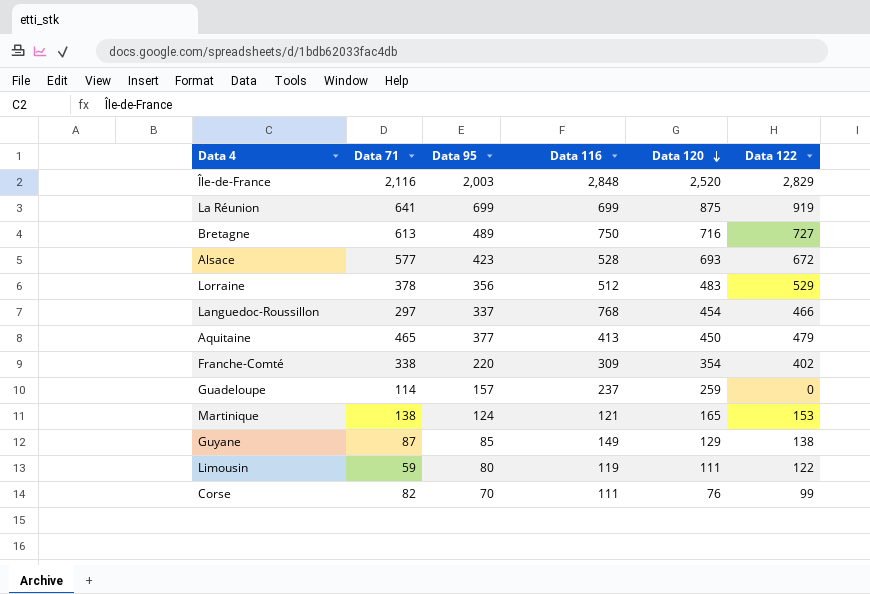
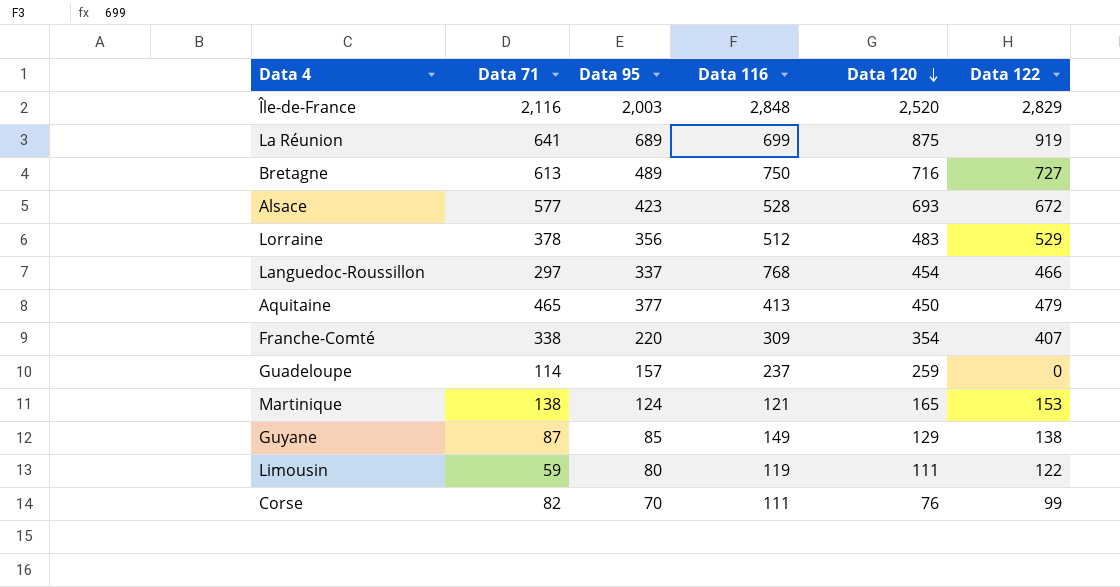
La Réunion | Data 95: 699 -> 689
Franche-Comté | Data 122: 402 -> 407

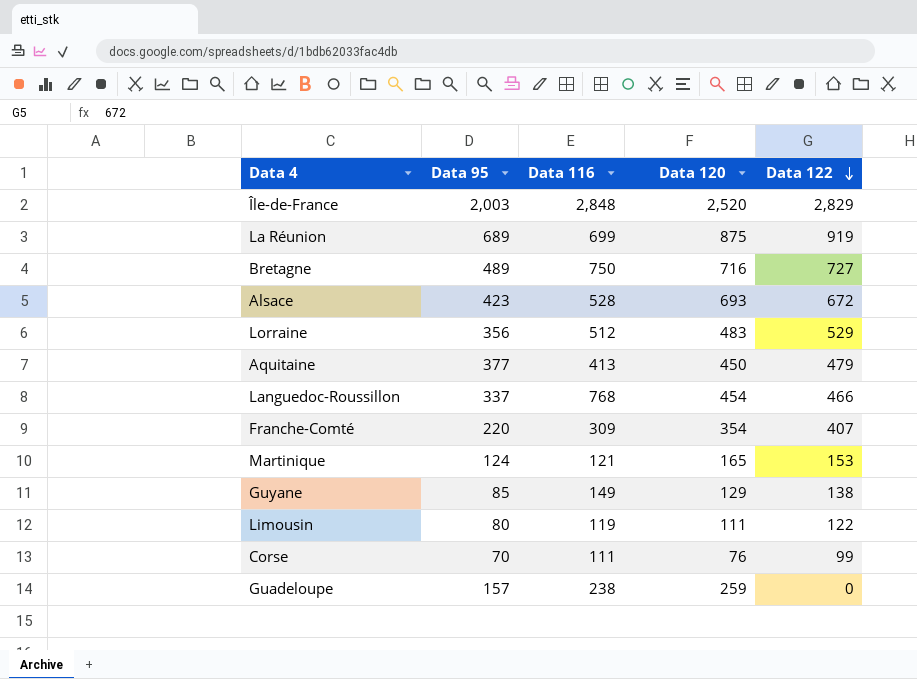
row order: Data 120 descending -> Data 122 descending
column Data 71 | position: 2 -> none
Guadeloupe | Data 116: 237 -> 238

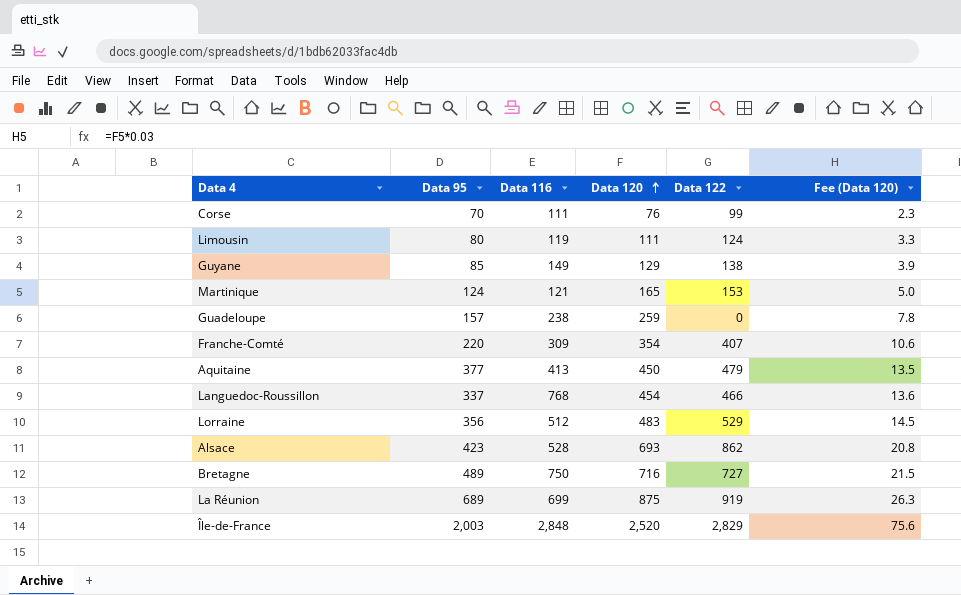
row order: Data 122 descending -> Data 120 ascending
column Fee (Data 120) | formula: none -> [Data 120] * 0.03
Limousin | Data 122: 122 -> 124
Alsace | Data 122: 672 -> 862

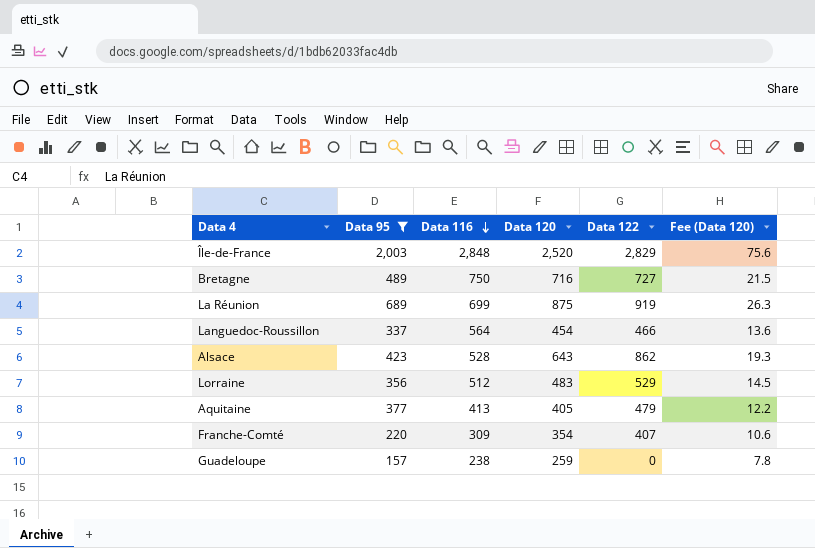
filter: none -> Data 95 >= 157
row order: Data 120 ascending -> Data 116 descending
Languedoc-Roussillon | Data 116: 768 -> 564
Alsace | Data 120: 693 -> 643
Alsace | Fee (Data 120): 20.8 -> 19.3
Aquitaine | Data 120: 450 -> 405
Aquitaine | Fee (Data 120): 13.5 -> 12.2

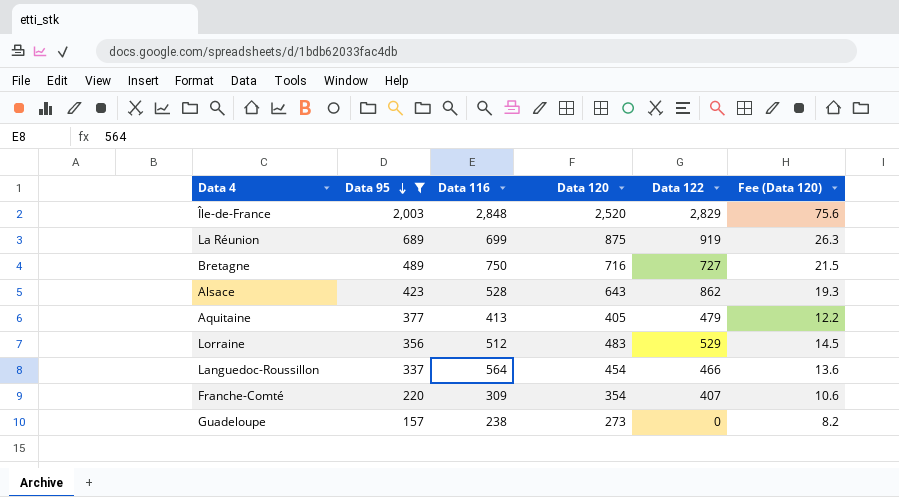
row order: Data 116 descending -> Data 95 descending
Guadeloupe | Data 120: 259 -> 273
Guadeloupe | Fee (Data 120): 7.8 -> 8.2

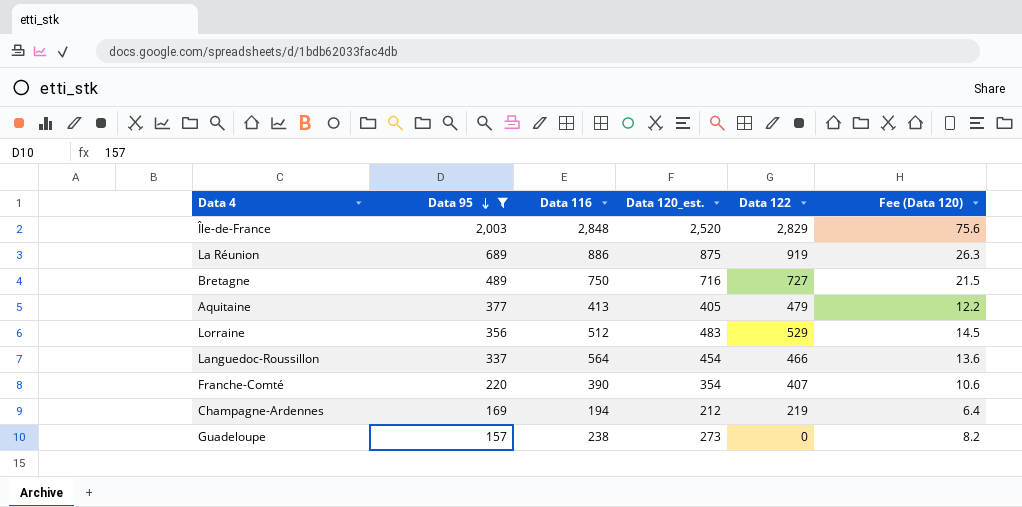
column name: Data 120 -> Data 120_est.
row Alsace: 423 | 528 | 643 | 862 | 19.3 -> none
La Réunion | Data 116: 699 -> 886
Franche-Comté | Data 116: 309 -> 390
row Champagne-Ardennes: none -> 169 | 194 | 212 | 219 | 6.4

